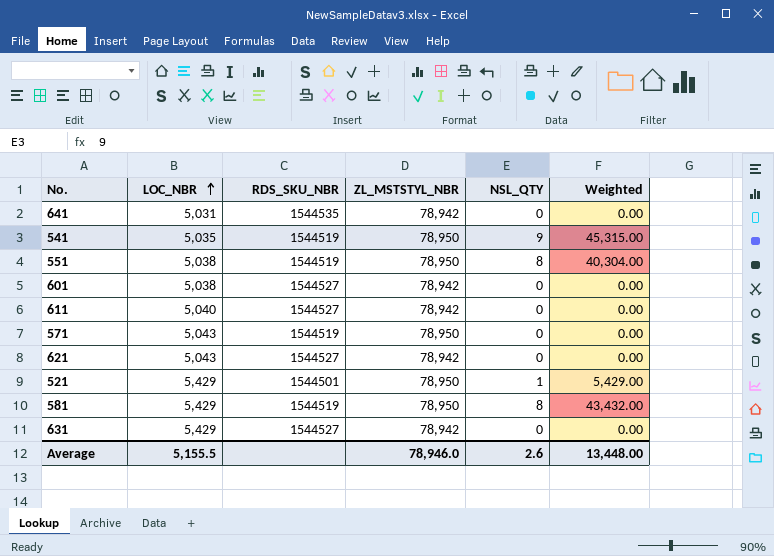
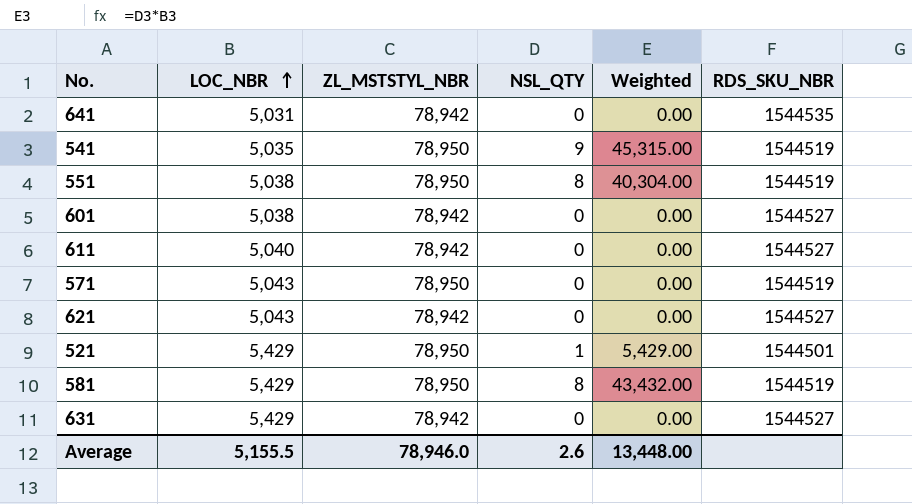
column RDS_SKU_NBR | position: 3 -> 6

